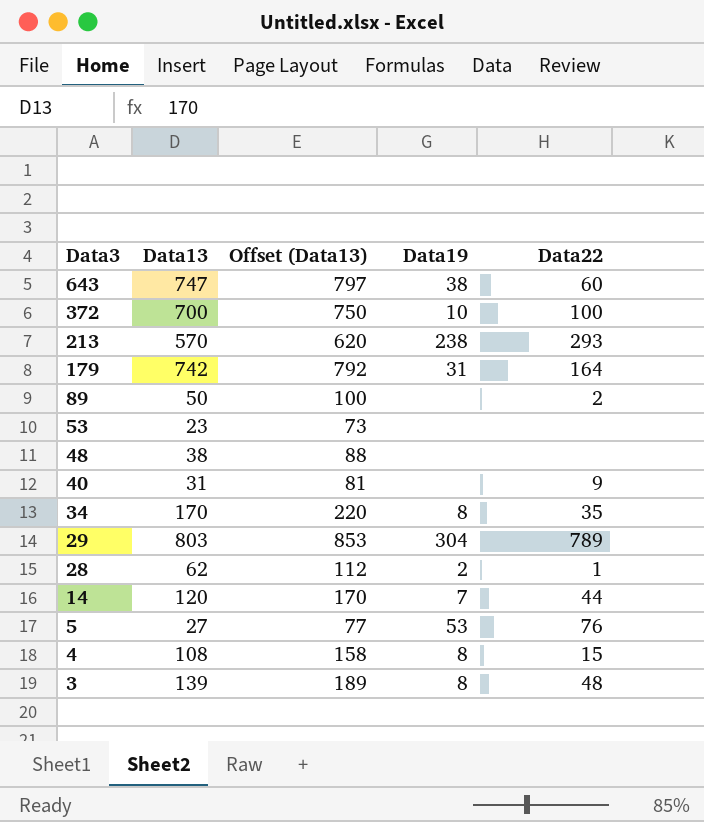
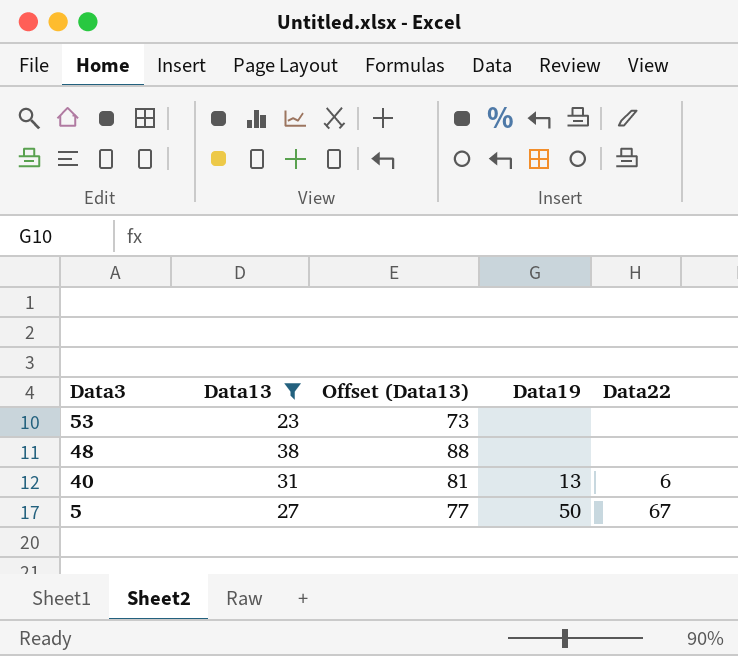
filter: none -> Data13 <= 38
40 | Data19: none -> 13
40 | Data22: 9 -> 6
5 | Data19: 53 -> 50
5 | Data22: 76 -> 67

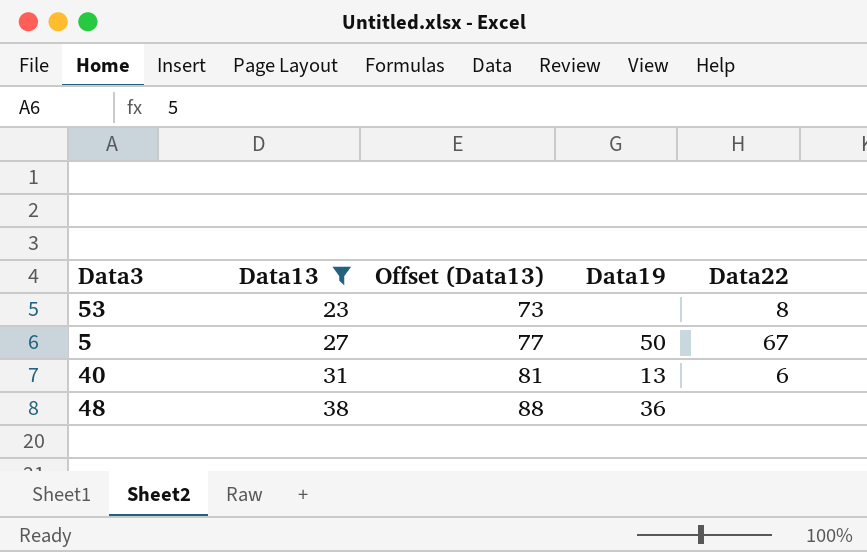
row order: Data3 descending -> Data13 ascending
53 | Data22: none -> 8
48 | Data19: none -> 36

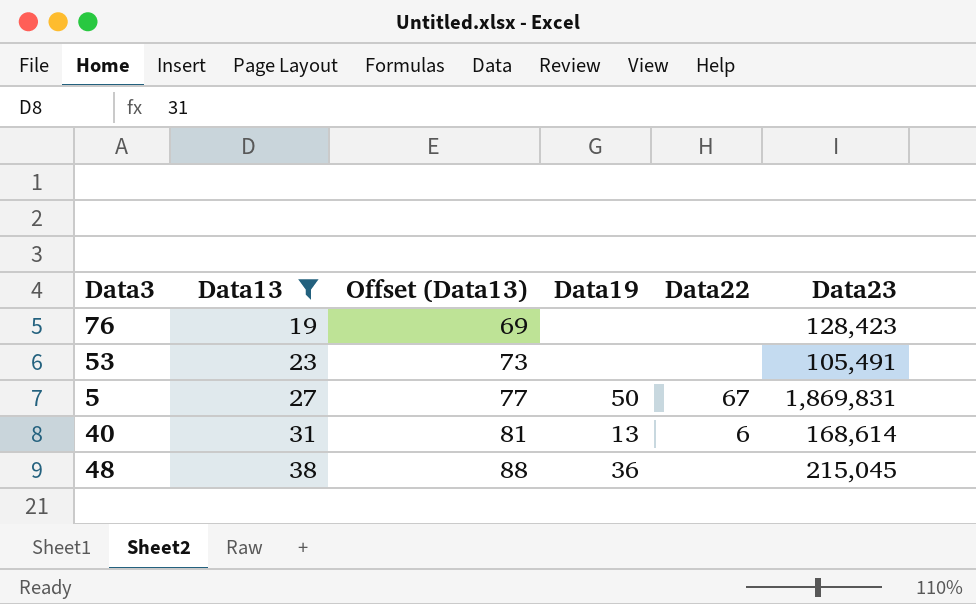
column Data23 | position: none -> 6
row 76: none -> 19 | 69 | none | none | 128,423
53 | Data22: 8 -> none

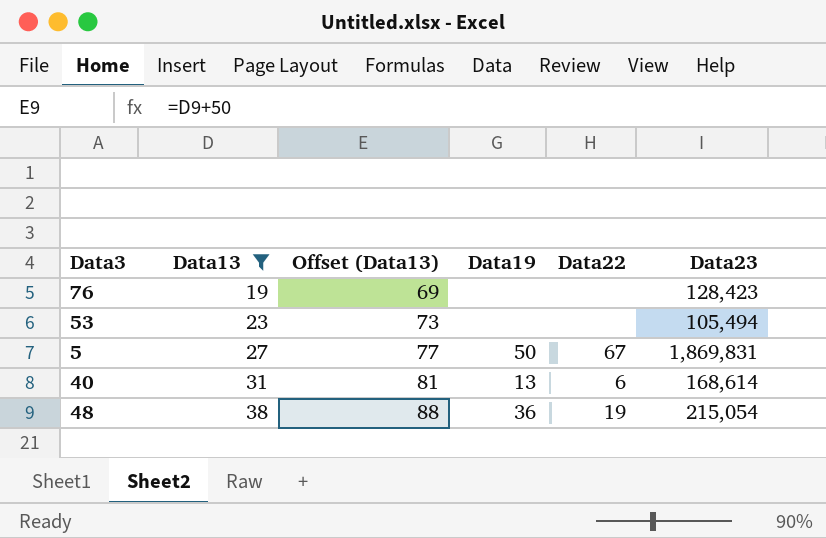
53 | Data23: 105,491 -> 105,494
48 | Data22: none -> 19
48 | Data23: 215,045 -> 215,054

